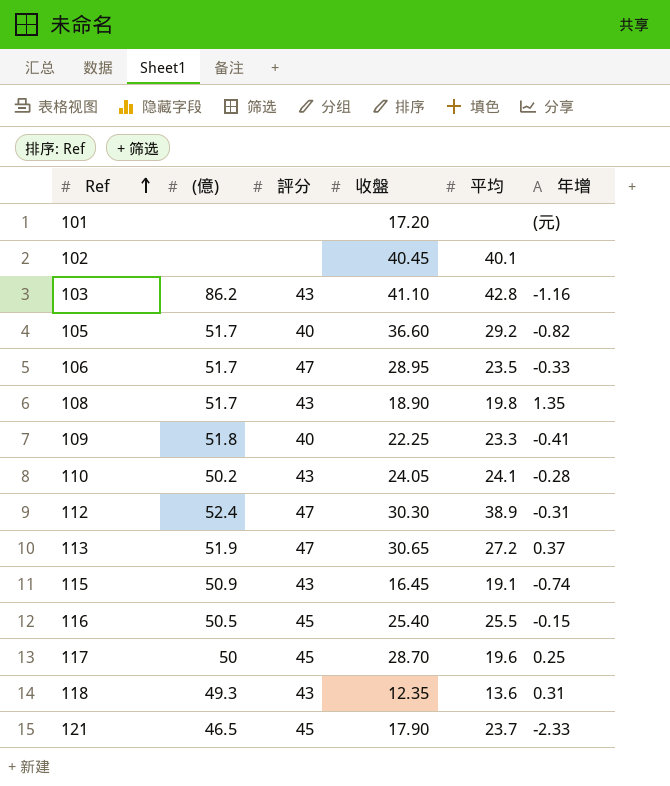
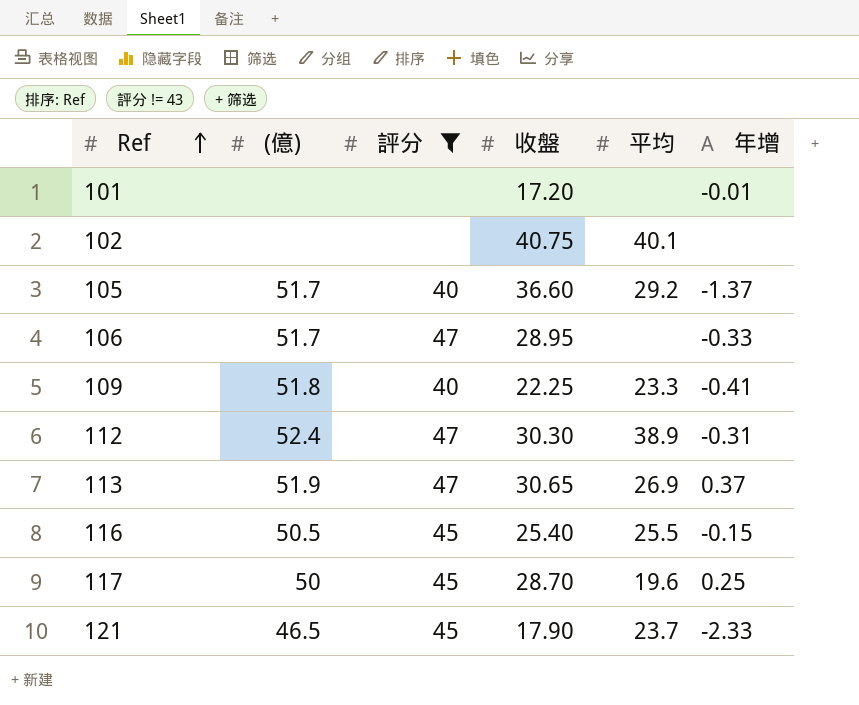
filter: none -> 評分 != 43
101 | 年增: (元) -> -0.01
102 | 收盤: 40.45 -> 40.75
105 | 年增: -0.82 -> -1.37
106 | 平均: 23.5 -> none
113 | 平均: 27.2 -> 26.9

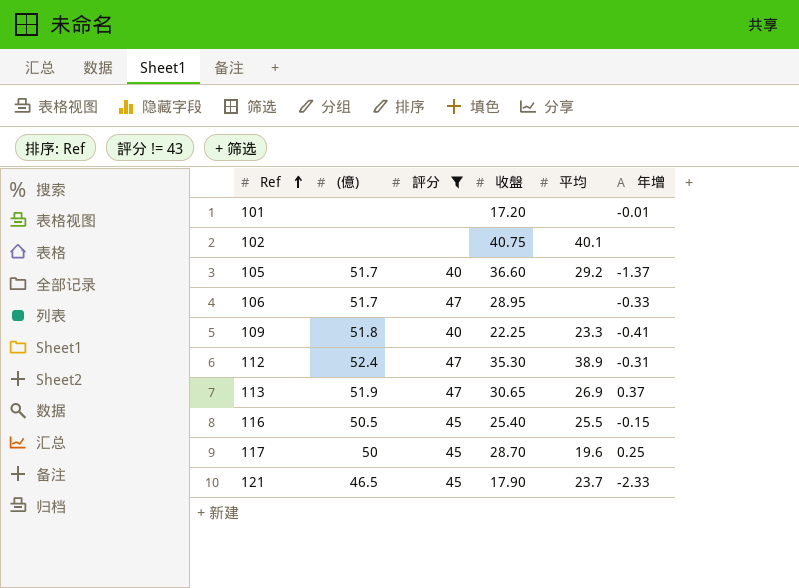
112 | 收盤: 30.30 -> 35.30

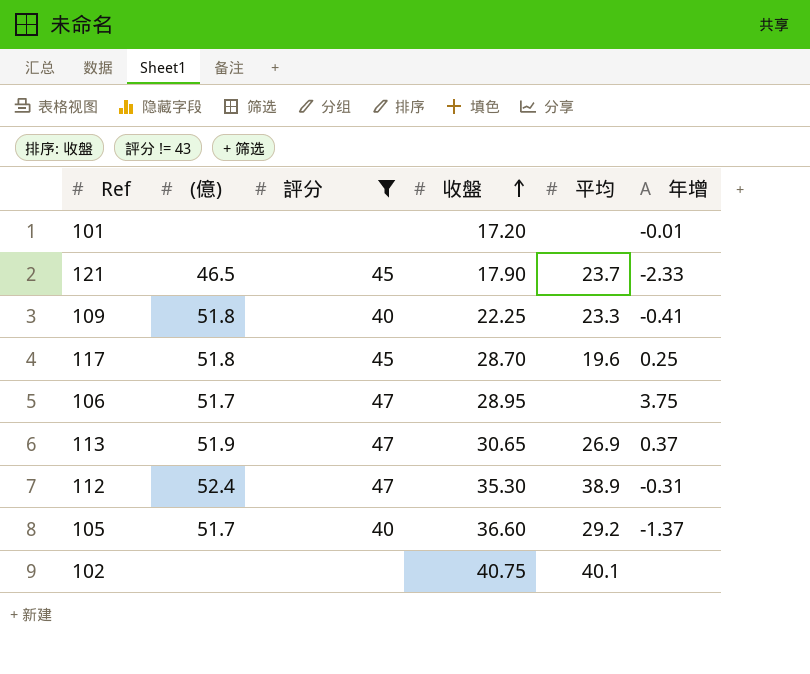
row order: Ref ascending -> 收盤 ascending
row 116: 50.5 | 45 | 25.40 | 25.5 | -0.15 -> none
117 | (億): 50 -> 51.8
106 | 年增: -0.33 -> 3.75

